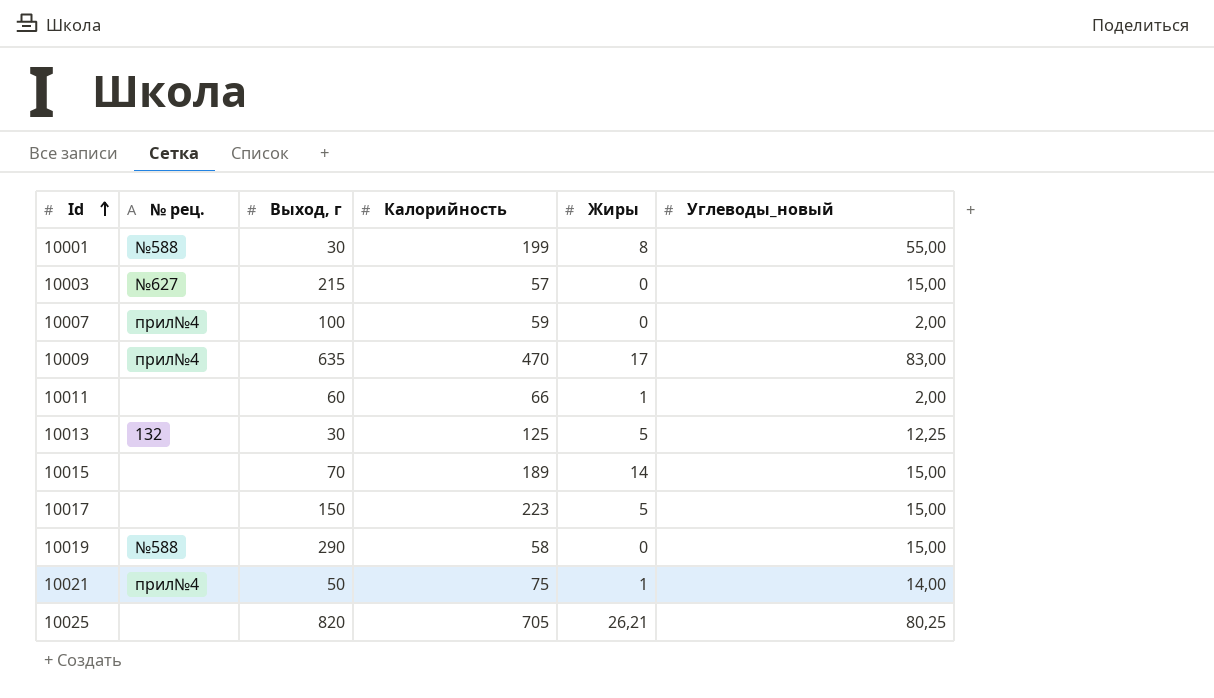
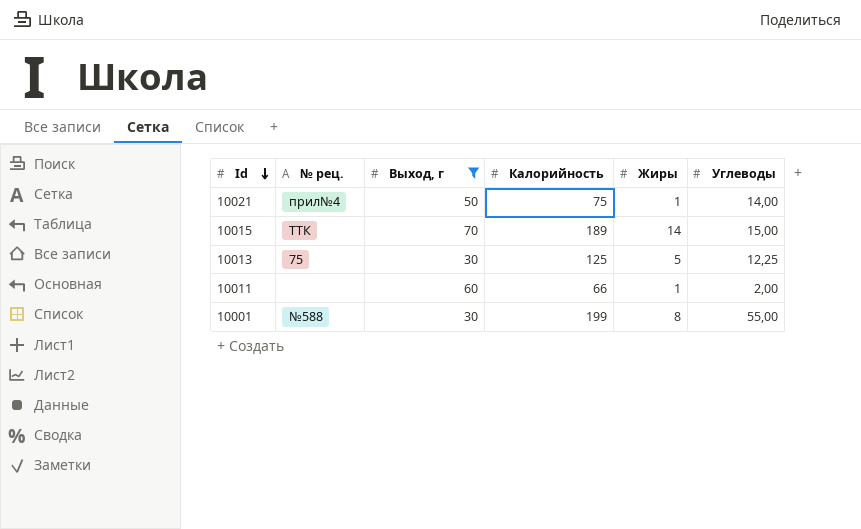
filter: none -> Выход, г <= 70
row order: Id ascending -> Id descending
column name: Углеводы_новый -> Углеводы
10015 | № рец.: none -> ТТК
10013 | № рец.: 132 -> 75

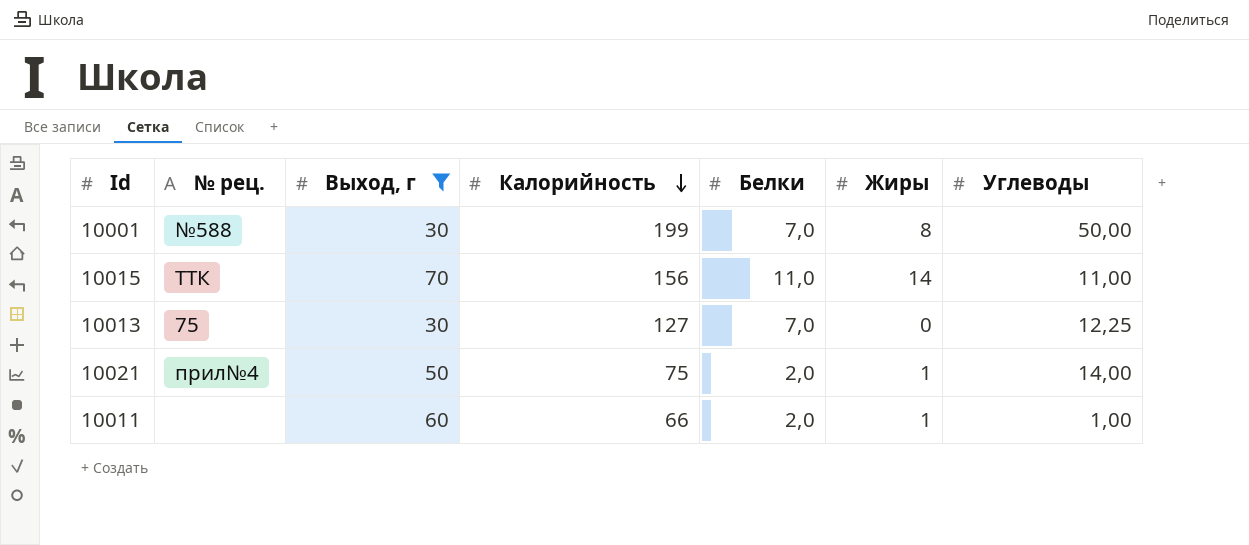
row order: Id descending -> Калорийность descending
column Белки | position: none -> 5
10001 | Углеводы: 55,00 -> 50,00
10015 | Калорийность: 189 -> 156
10015 | Углеводы: 15,00 -> 11,00
10013 | Калорийность: 125 -> 127
10013 | Жиры: 5 -> 0
10011 | Углеводы: 2,00 -> 1,00

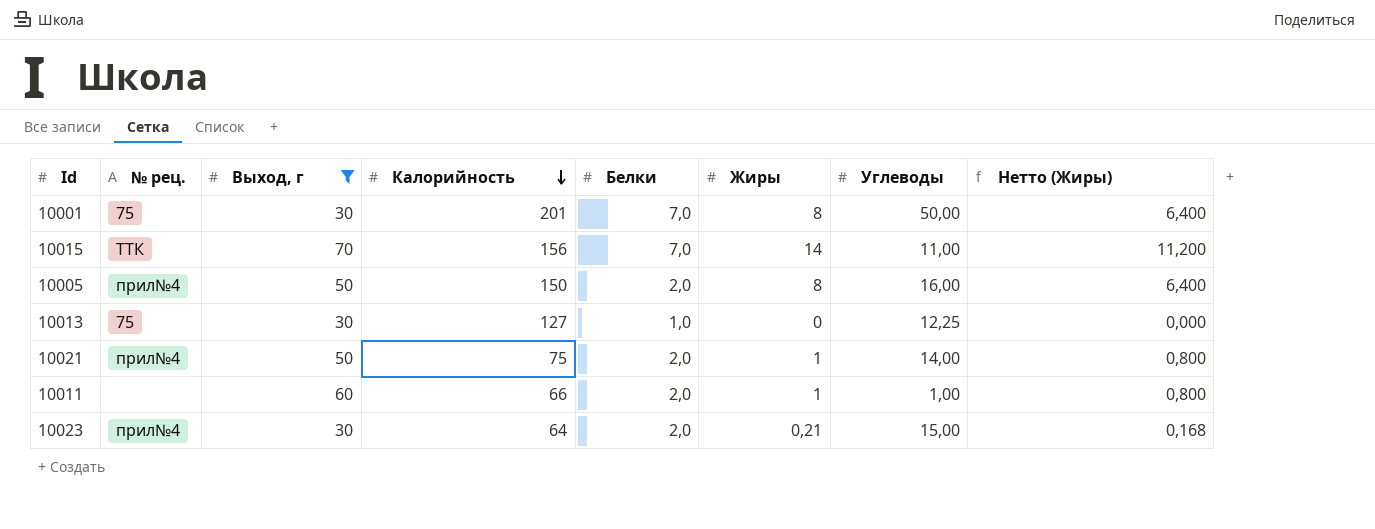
column Нетто (Жиры) | formula: none -> [Жиры] * 0,8
10001 | № рец.: №588 -> 75
10001 | Калорийность: 199 -> 201
10015 | Белки: 11,0 -> 7,0
row 10005: none -> прил№4 | 50 | 150 | 2,0 | 8 | 16,00 | 6,400
10013 | Белки: 7,0 -> 1,0
row 10023: none -> прил№4 | 30 | 64 | 2,0 | 0,21 | 15,00 | 0,168

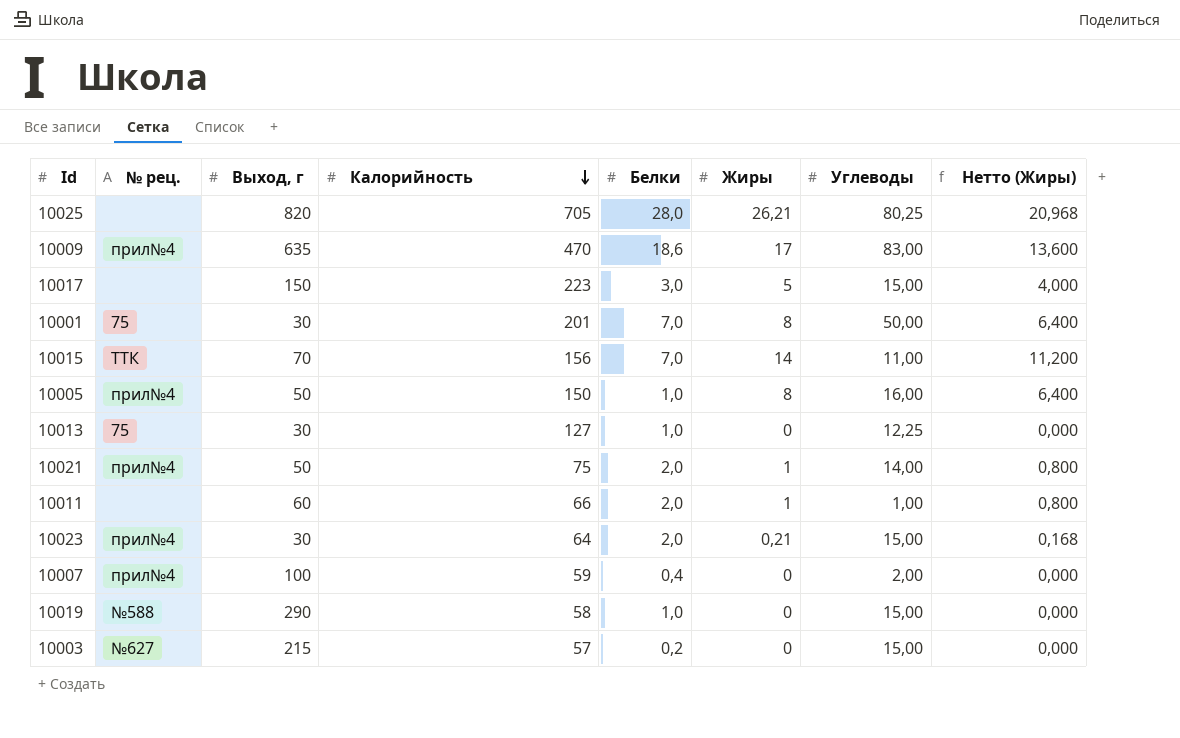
filter: Выход, г <= 70 -> none
10005 | Белки: 2,0 -> 1,0

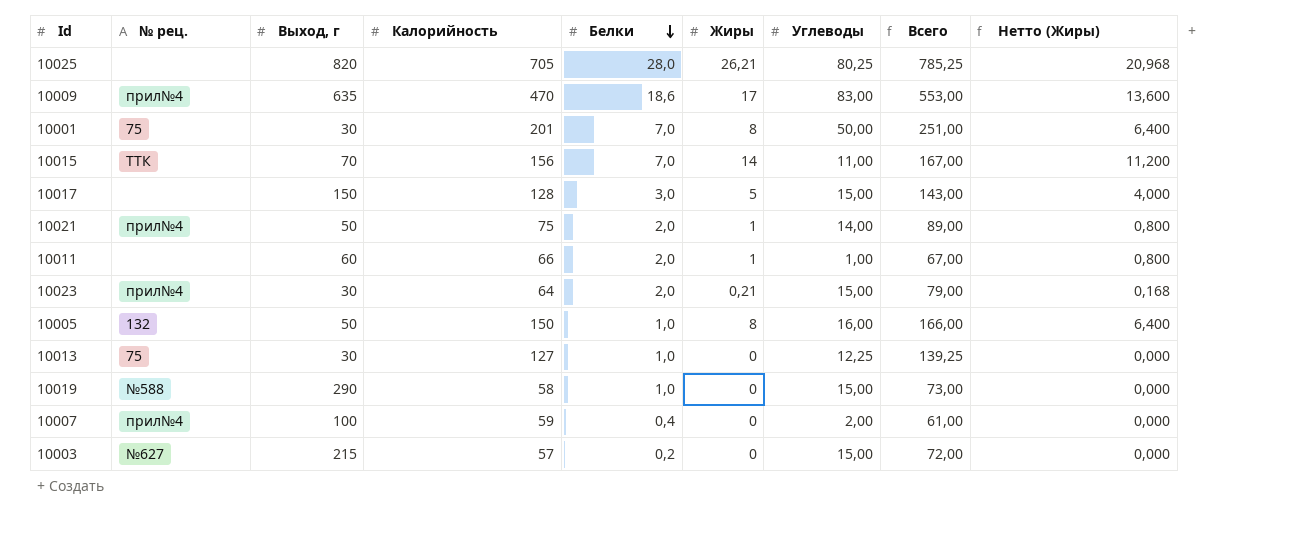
row order: Калорийность descending -> Белки descending
column Всего | formula: none -> [Калорийность] + [Углеводы]
10017 | Калорийность: 223 -> 128
10005 | № рец.: прил№4 -> 132

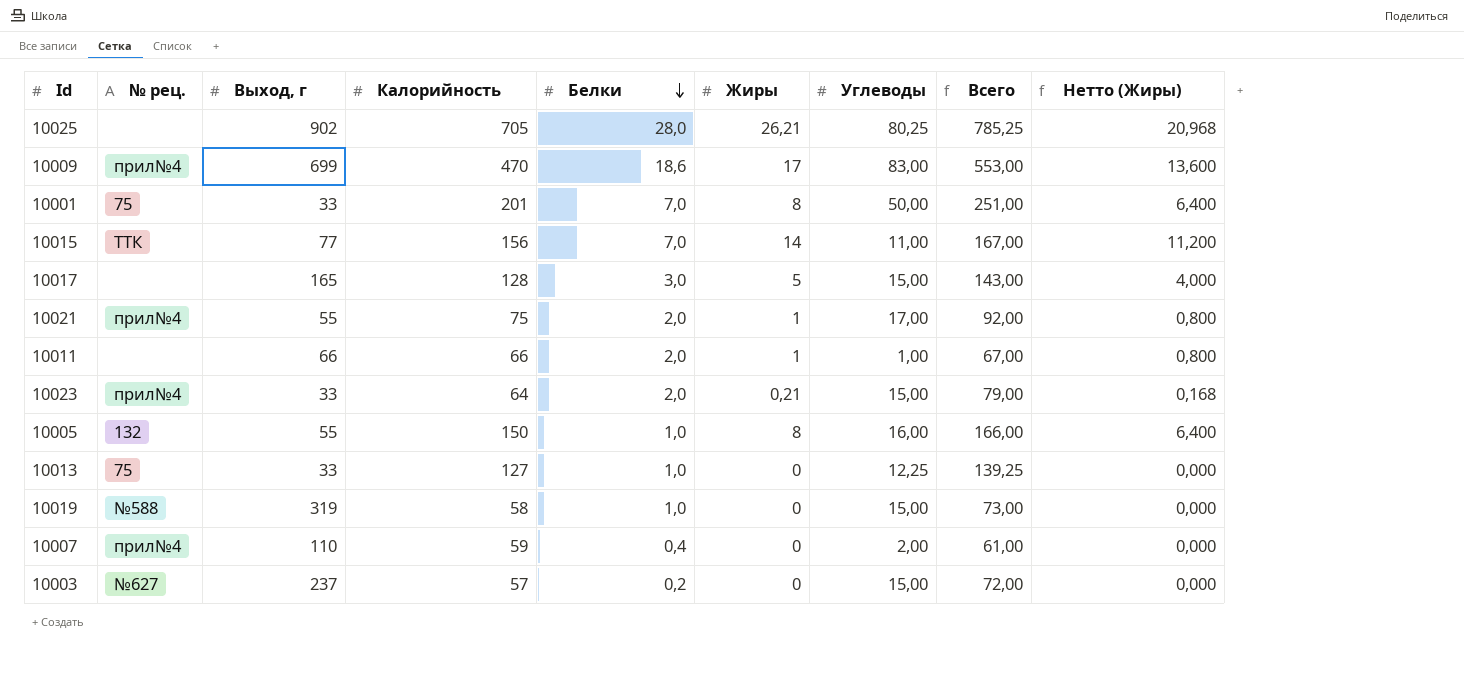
10025 | Выход, г: 820 -> 902
10009 | Выход, г: 635 -> 699
10001 | Выход, г: 30 -> 33
10015 | Выход, г: 70 -> 77
10017 | Выход, г: 150 -> 165
10021 | Выход, г: 50 -> 55
10021 | Углеводы: 14,00 -> 17,00
10021 | Всего: 89,00 -> 92,00
10011 | Выход, г: 60 -> 66
10023 | Выход, г: 30 -> 33
10005 | Выход, г: 50 -> 55
10013 | Выход, г: 30 -> 33
10019 | Выход, г: 290 -> 319
10007 | Выход, г: 100 -> 110
10003 | Выход, г: 215 -> 237

